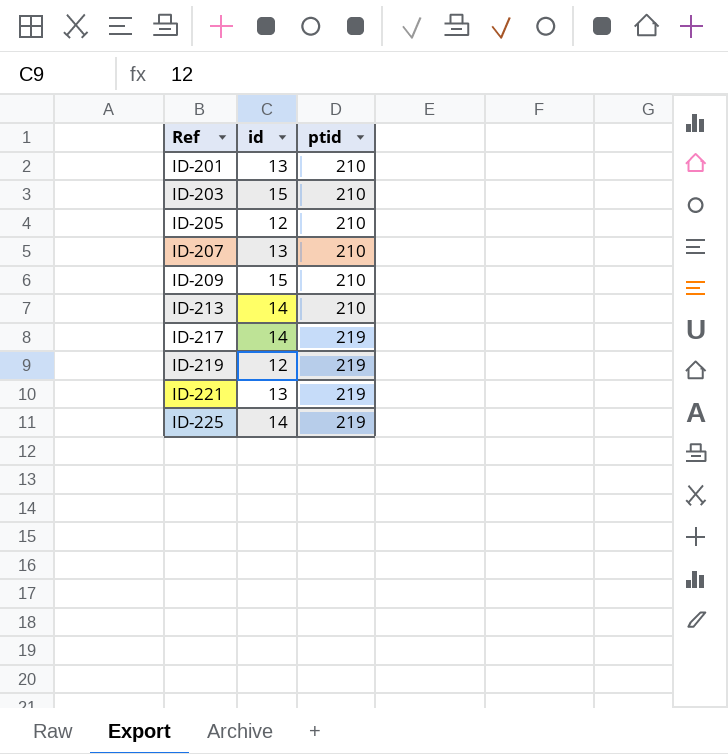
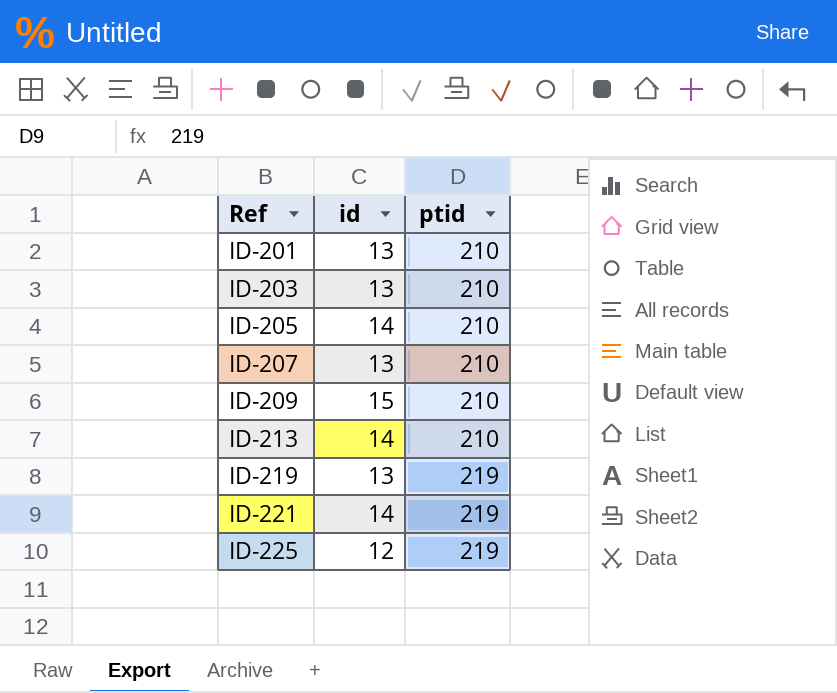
row ID-217: 14 | 219 -> none
ID-203 | id: 15 -> 13
ID-205 | id: 12 -> 14
ID-219 | id: 12 -> 13
ID-221 | id: 13 -> 14
ID-225 | id: 14 -> 12

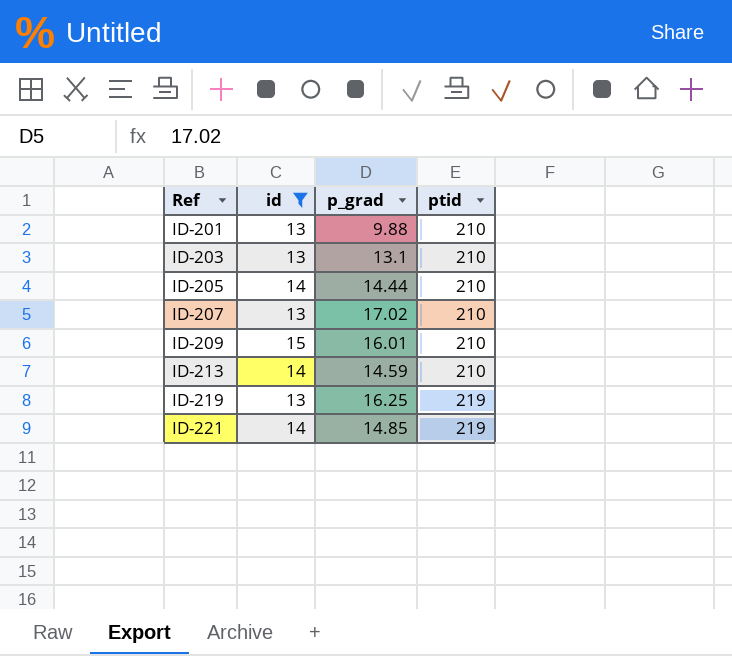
filter: none -> id != 12
column p_grad | position: none -> 3

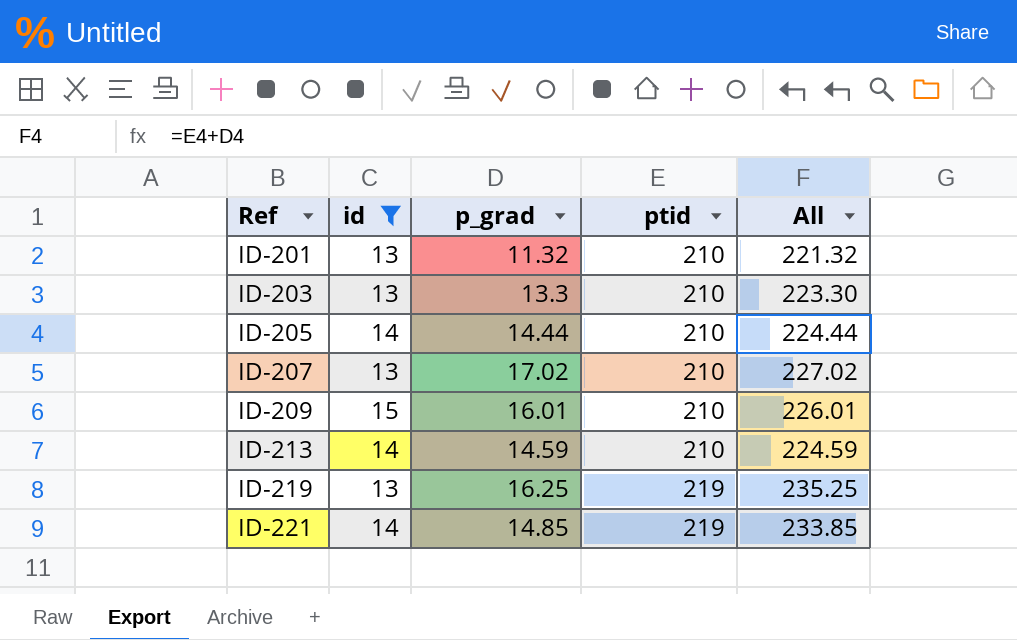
column All | formula: none -> [p_grad] + [ptid]
ID-201 | p_grad: 9.88 -> 11.32
ID-203 | p_grad: 13.1 -> 13.3

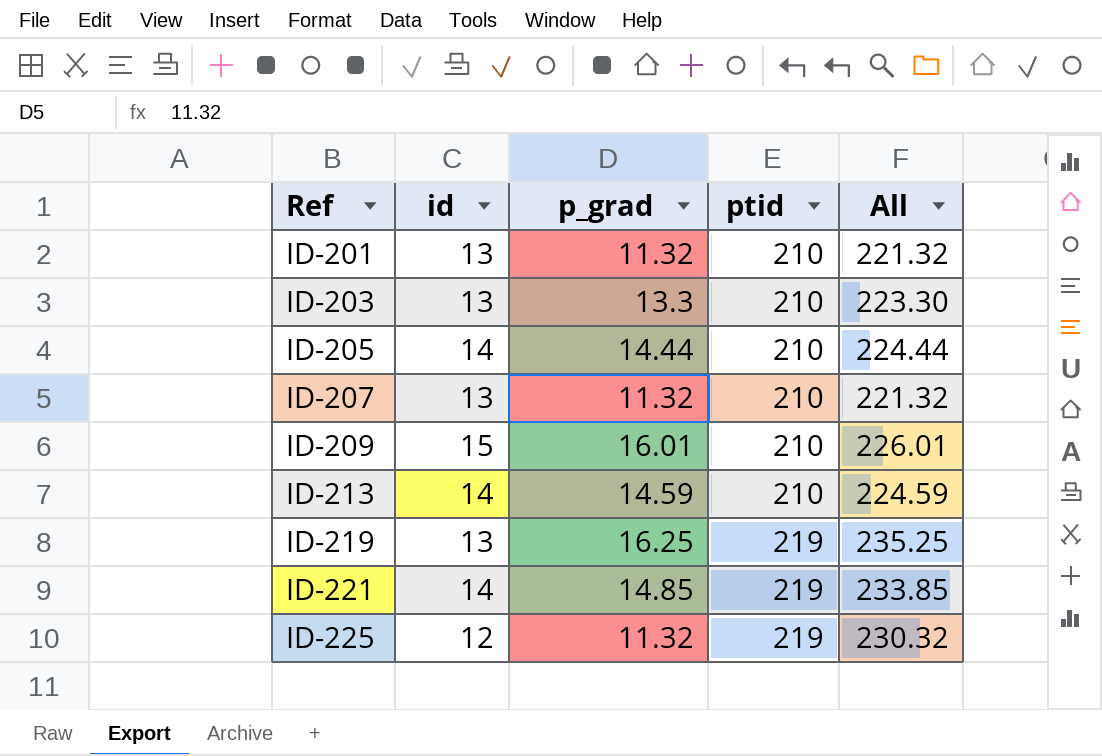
filter: id != 12 -> none
ID-207 | p_grad: 17.02 -> 11.32
ID-207 | All: 227.02 -> 221.32

